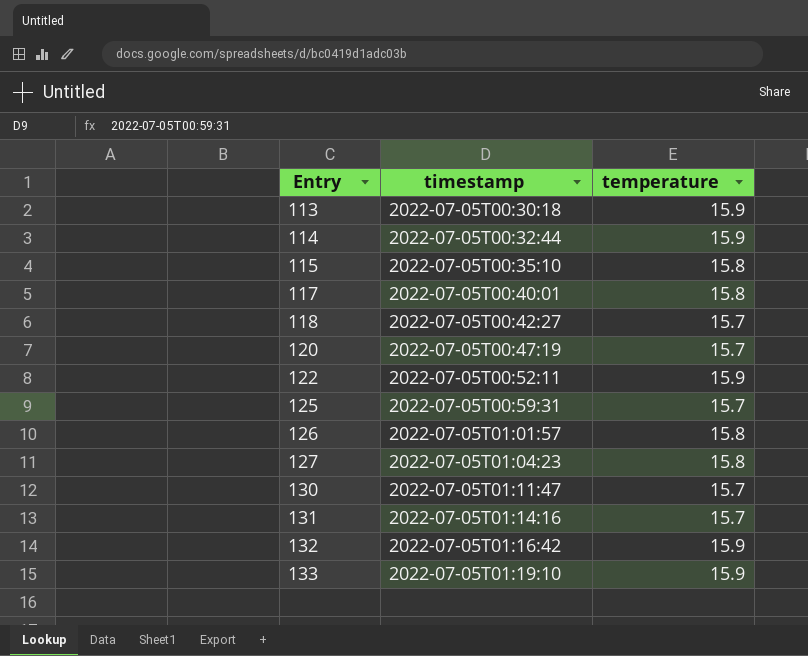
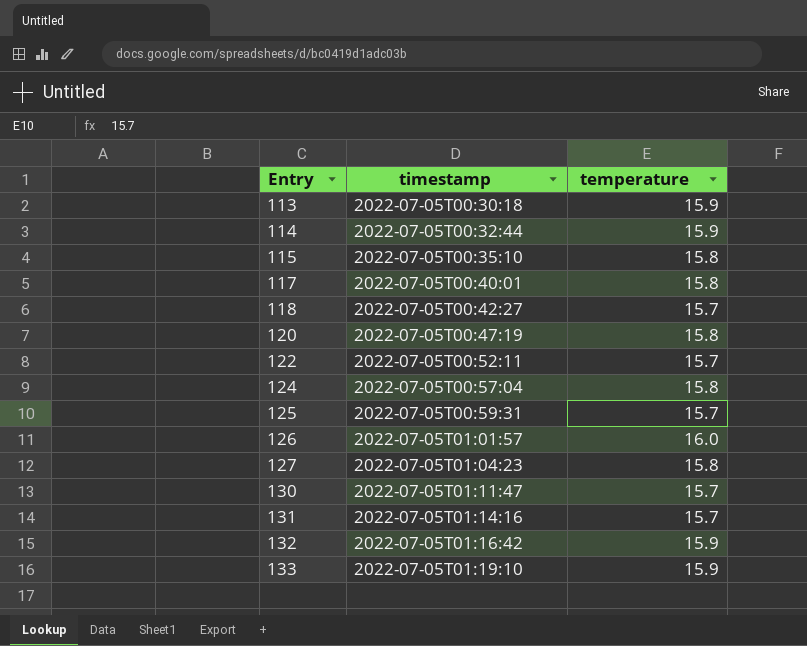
120 | temperature: 15.7 -> 15.8
122 | temperature: 15.9 -> 15.7
row 124: none -> 2022-07-05T00:57:04 | 15.8
126 | temperature: 15.8 -> 16.0

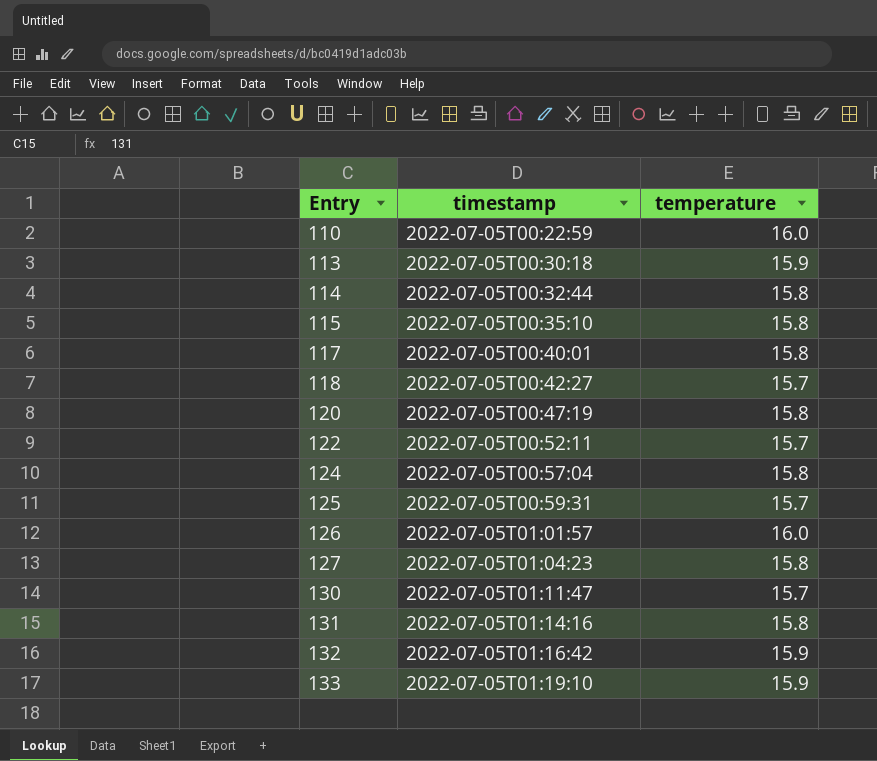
row 110: none -> 2022-07-05T00:22:59 | 16.0
114 | temperature: 15.9 -> 15.8
131 | temperature: 15.7 -> 15.8

